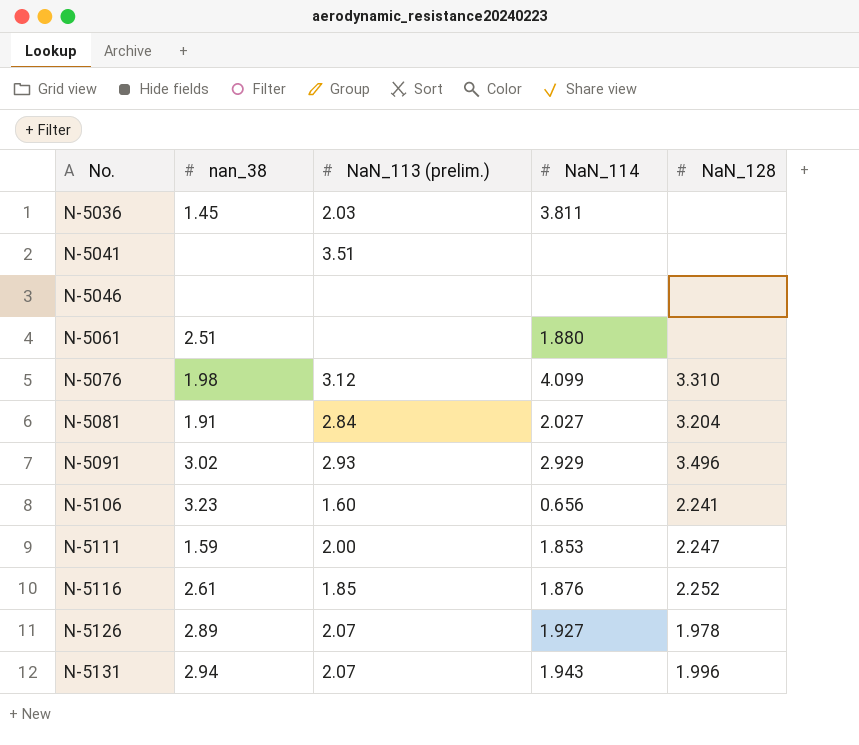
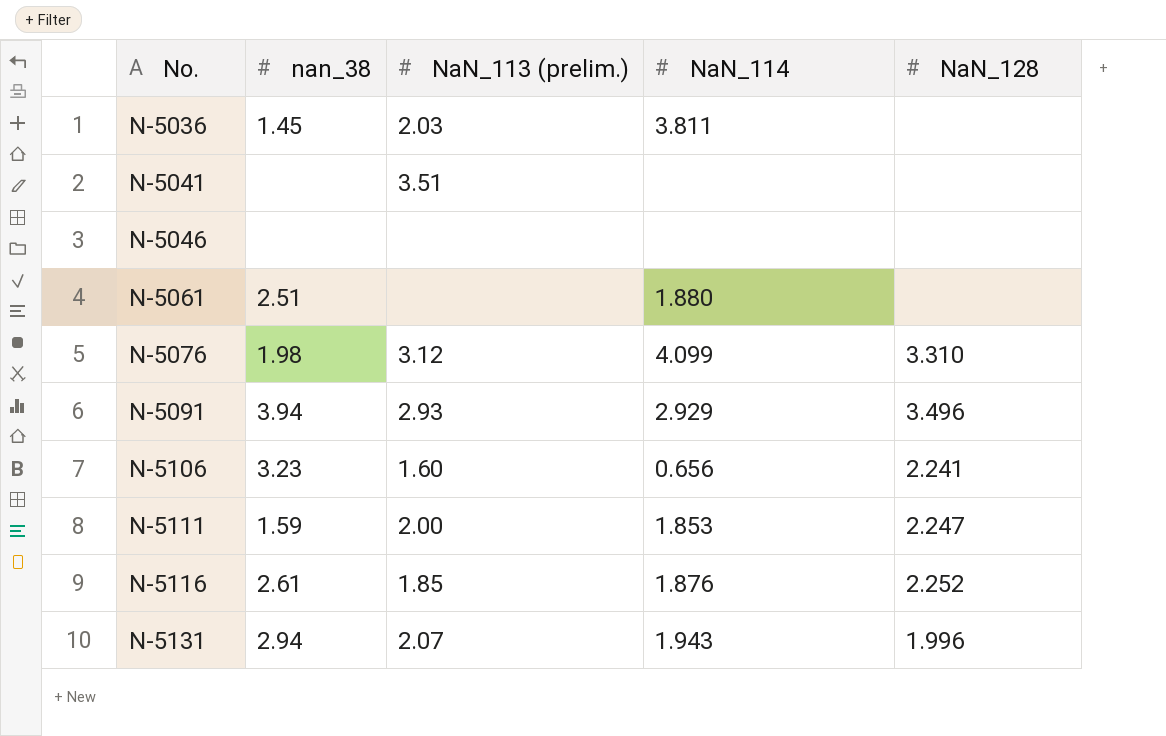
row N-5081: 1.91 | 2.84 | 2.027 | 3.204 -> none
row N-5126: 2.89 | 2.07 | 1.927 | 1.978 -> none
N-5091 | nan_38: 3.02 -> 3.94

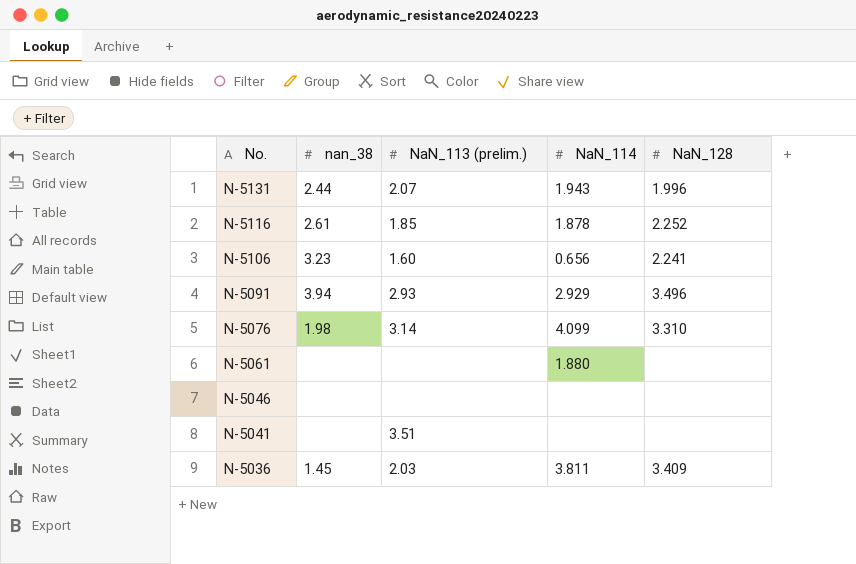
row order: No. ascending -> No. descending
row N-5111: 1.59 | 2.00 | 1.853 | 2.247 -> none
N-5131 | nan_38: 2.94 -> 2.44
N-5116 | NaN_114: 1.876 -> 1.878
N-5076 | NaN_113 (prelim.): 3.12 -> 3.14
N-5061 | nan_38: 2.51 -> none
N-5036 | NaN_128: none -> 3.409

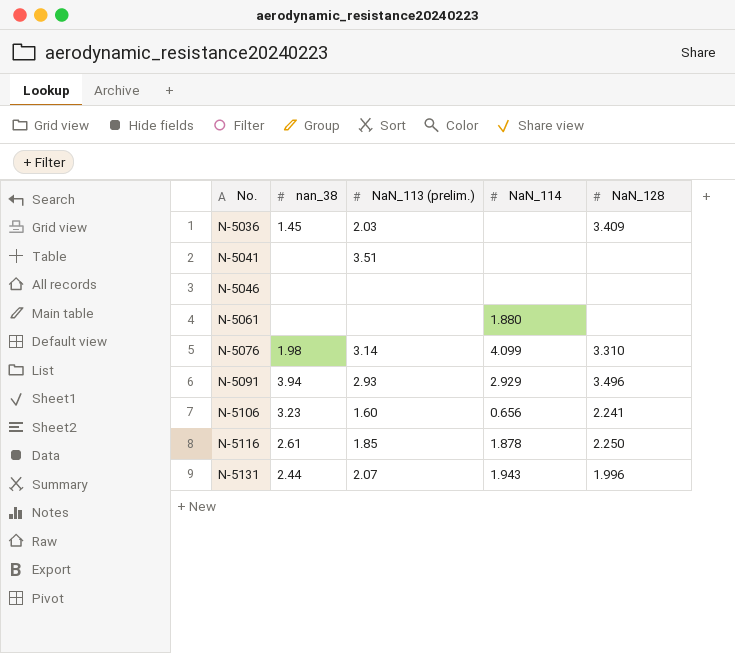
row order: No. descending -> No. ascending
N-5036 | NaN_114: 3.811 -> none
N-5116 | NaN_128: 2.252 -> 2.250

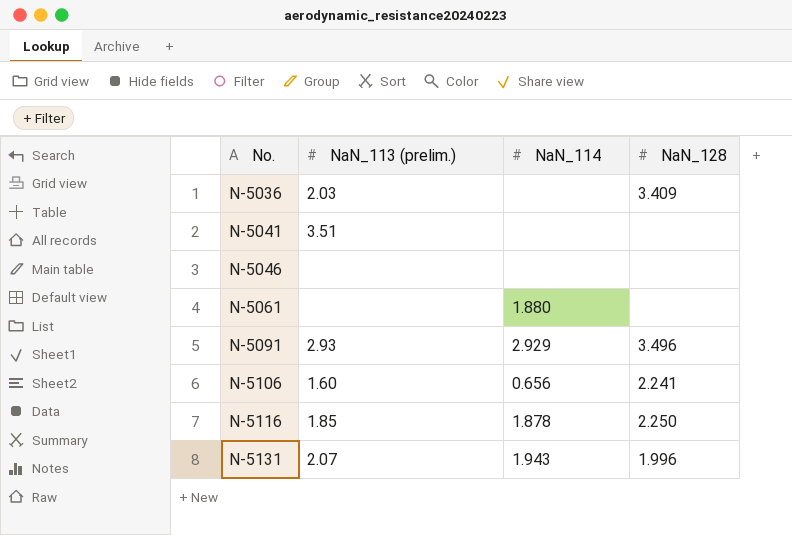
column nan_38 | position: 2 -> none
row N-5076: 1.98 | 3.14 | 4.099 | 3.310 -> none

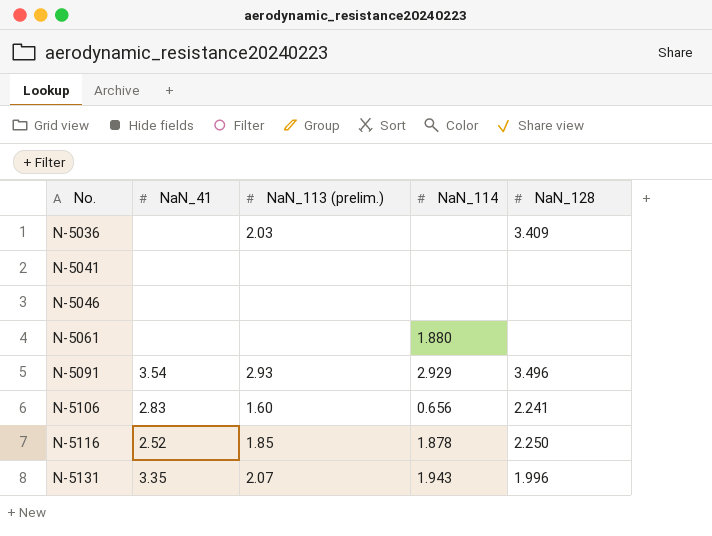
column NaN_41 | position: none -> 2
N-5041 | NaN_113 (prelim.): 3.51 -> none

